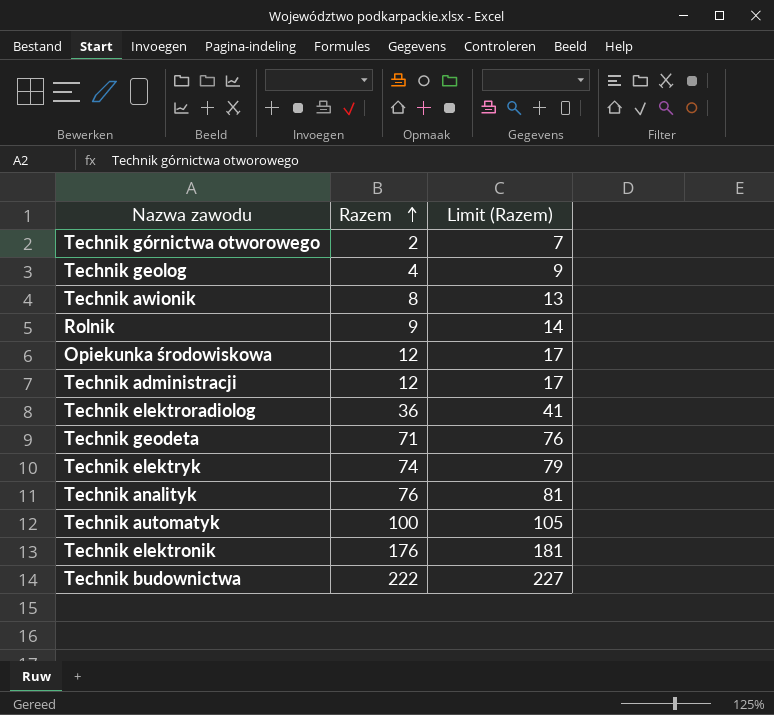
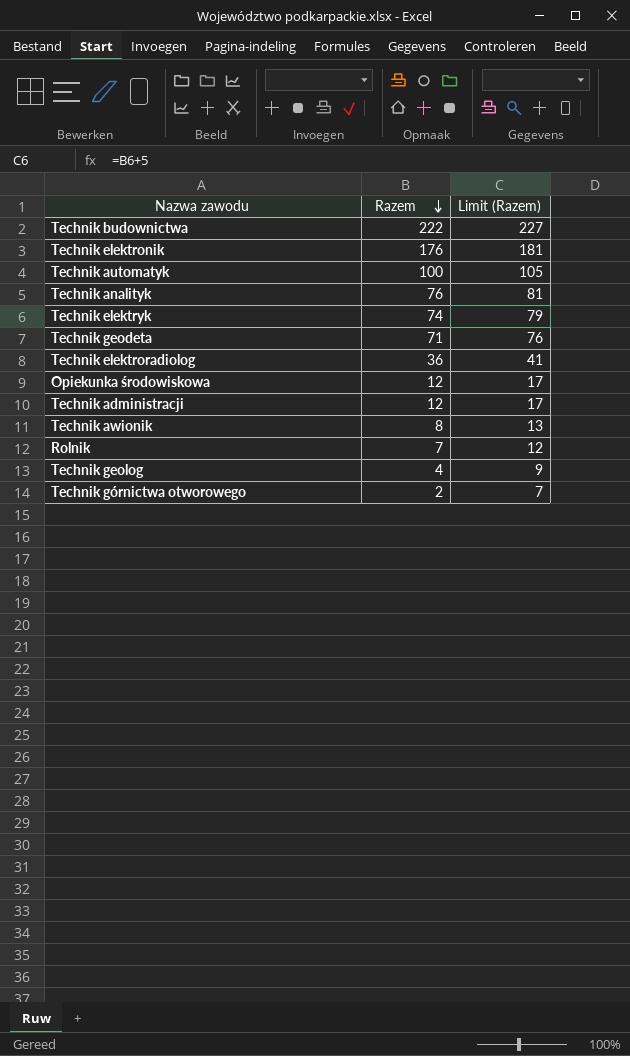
row order: Razem ascending -> Razem descending
Rolnik | Razem: 9 -> 7
Rolnik | Limit (Razem): 14 -> 12

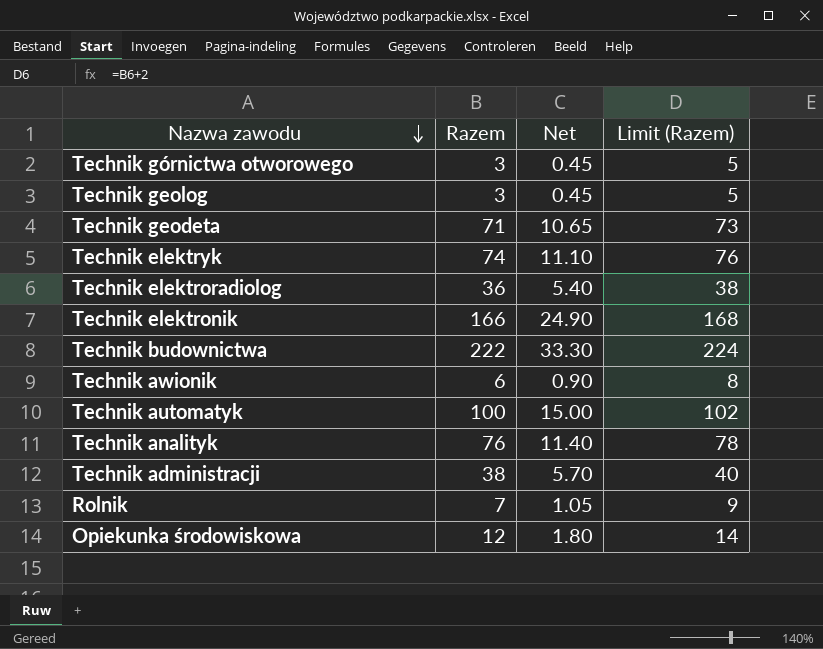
row order: Razem descending -> Nazwa zawodu descending
column Net | formula: none -> [Razem] * 0.15
column Limit (Razem) | formula: [Razem] + 5 -> [Razem] + 2
Technik górnictwa otworowego | Razem: 2 -> 3
Technik geolog | Razem: 4 -> 3
Technik elektronik | Razem: 176 -> 166
Technik awionik | Razem: 8 -> 6
Technik administracji | Razem: 12 -> 38

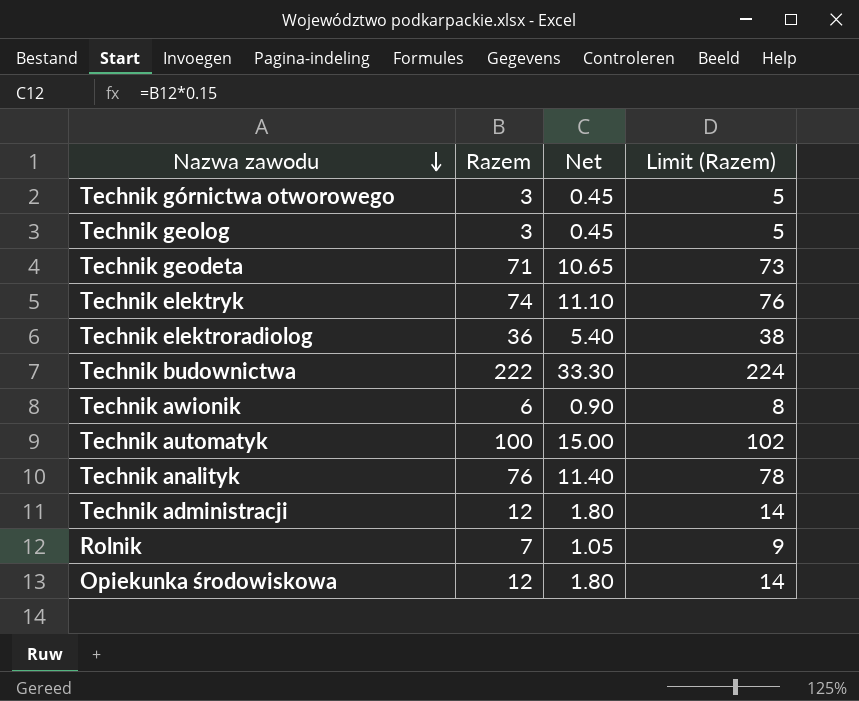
row Technik elektronik: 166 | 24.90 | 168 -> none
Technik administracji | Razem: 38 -> 12
Technik administracji | Net: 5.70 -> 1.80
Technik administracji | Limit (Razem): 40 -> 14

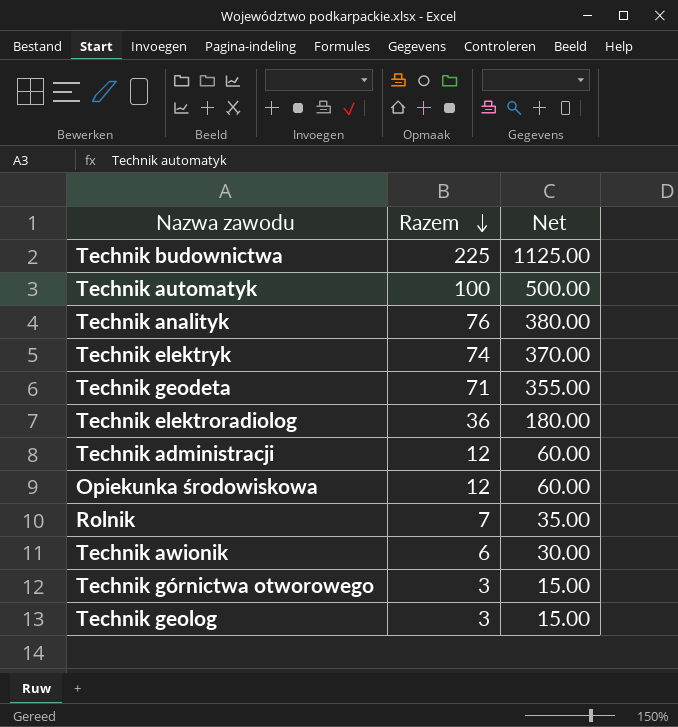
row order: Nazwa zawodu descending -> Razem descending
column Limit (Razem) | formula: [Razem] + 2 -> none
column Net | formula: [Razem] * 0.15 -> [Razem] * 5
Technik budownictwa | Razem: 222 -> 225

